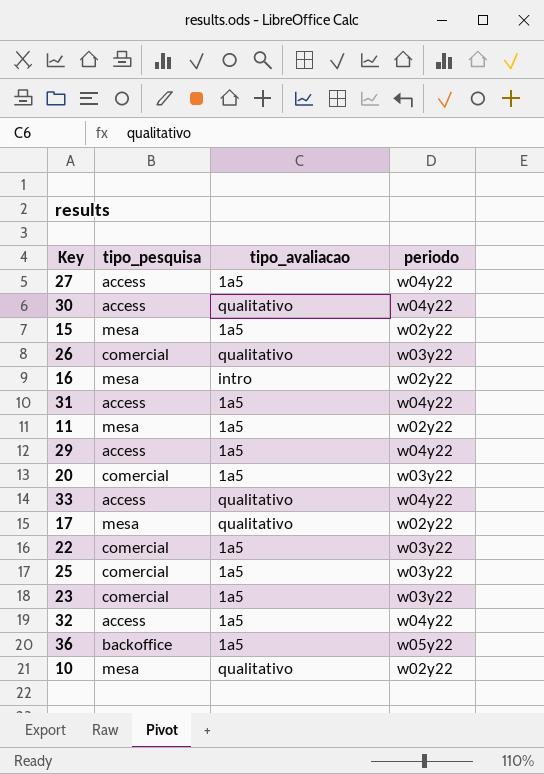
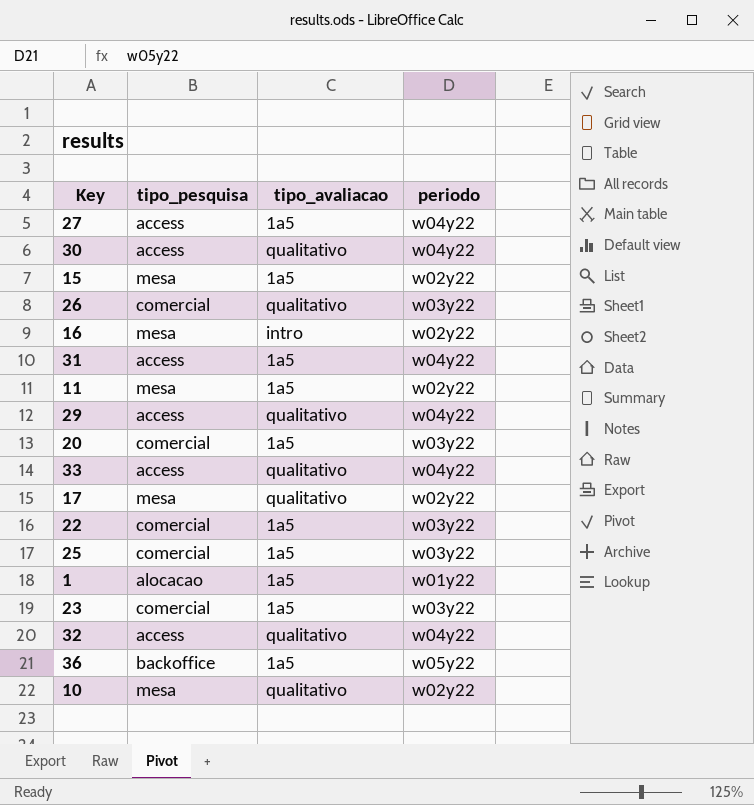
29 | tipo_avaliacao: 1a5 -> qualitativo
row 1: none -> alocacao | 1a5 | w01y22
32 | tipo_avaliacao: 1a5 -> qualitativo

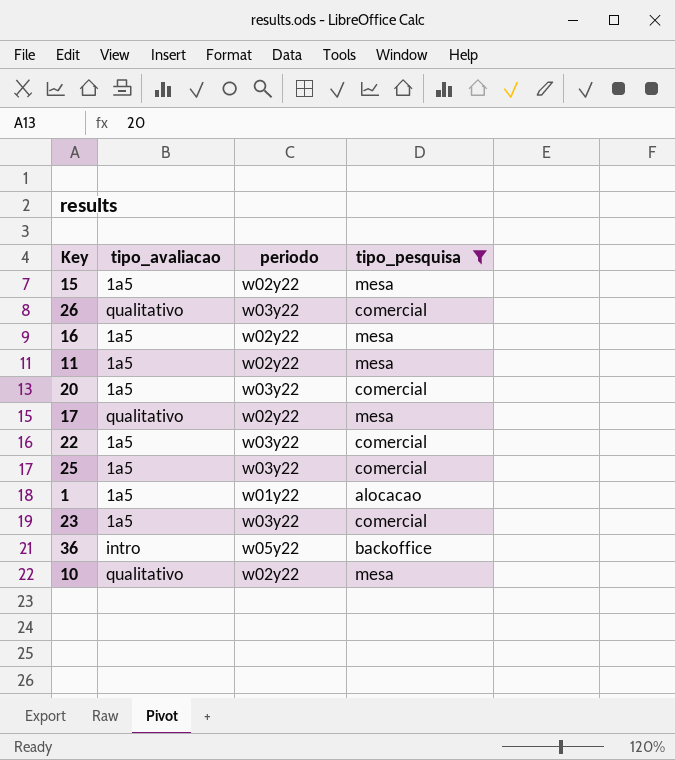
filter: none -> tipo_pesquisa != access
column tipo_pesquisa | position: 2 -> 4
16 | tipo_avaliacao: intro -> 1a5
36 | tipo_avaliacao: 1a5 -> intro

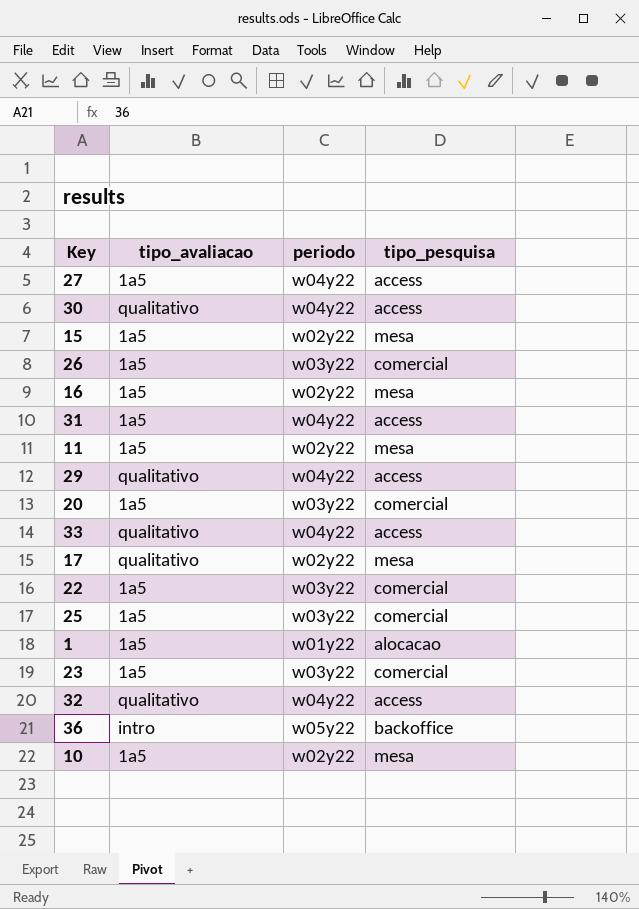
filter: tipo_pesquisa != access -> none
26 | tipo_avaliacao: qualitativo -> 1a5
10 | tipo_avaliacao: qualitativo -> 1a5

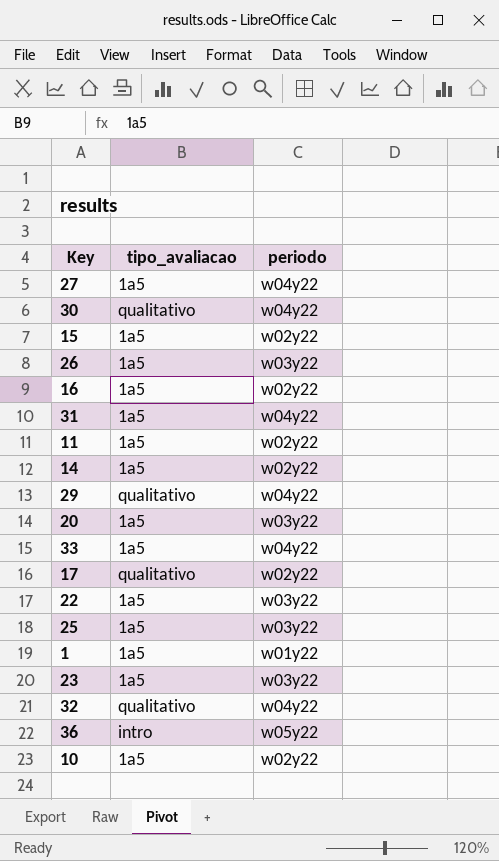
column tipo_pesquisa | position: 4 -> none
row 14: none -> 1a5 | w02y22
33 | tipo_avaliacao: qualitativo -> 1a5

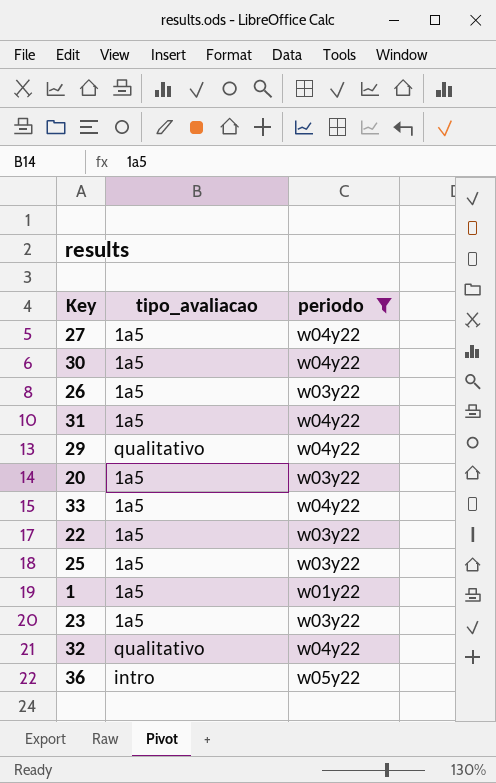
filter: none -> periodo != w02y22
30 | tipo_avaliacao: qualitativo -> 1a5

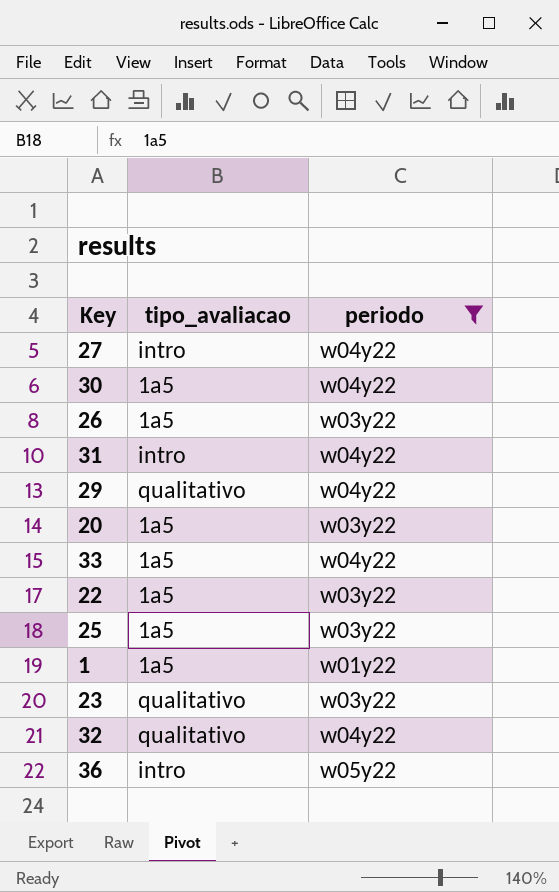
27 | tipo_avaliacao: 1a5 -> intro
31 | tipo_avaliacao: 1a5 -> intro
23 | tipo_avaliacao: 1a5 -> qualitativo

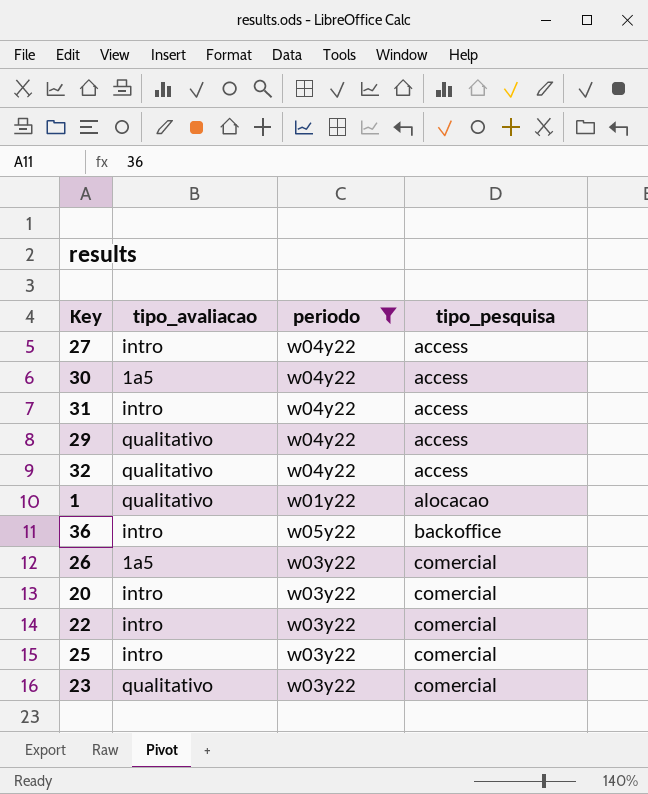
row order: none -> tipo_pesquisa ascending
column tipo_pesquisa | position: none -> 4
row 33: 1a5 | w04y22 -> none
1 | tipo_avaliacao: 1a5 -> qualitativo
20 | tipo_avaliacao: 1a5 -> intro
22 | tipo_avaliacao: 1a5 -> intro
25 | tipo_avaliacao: 1a5 -> intro

